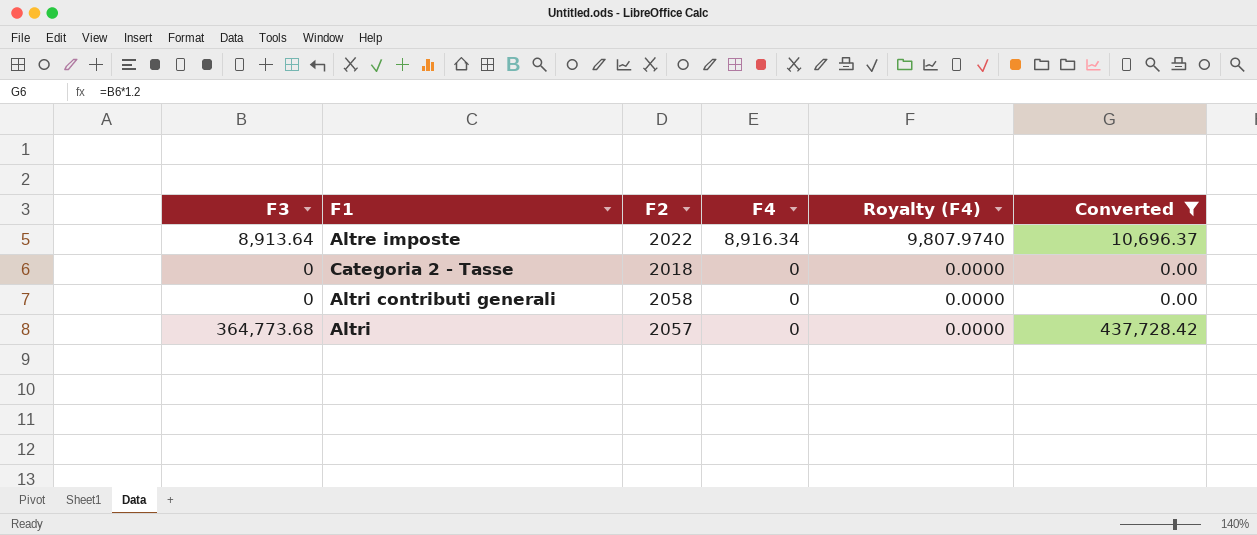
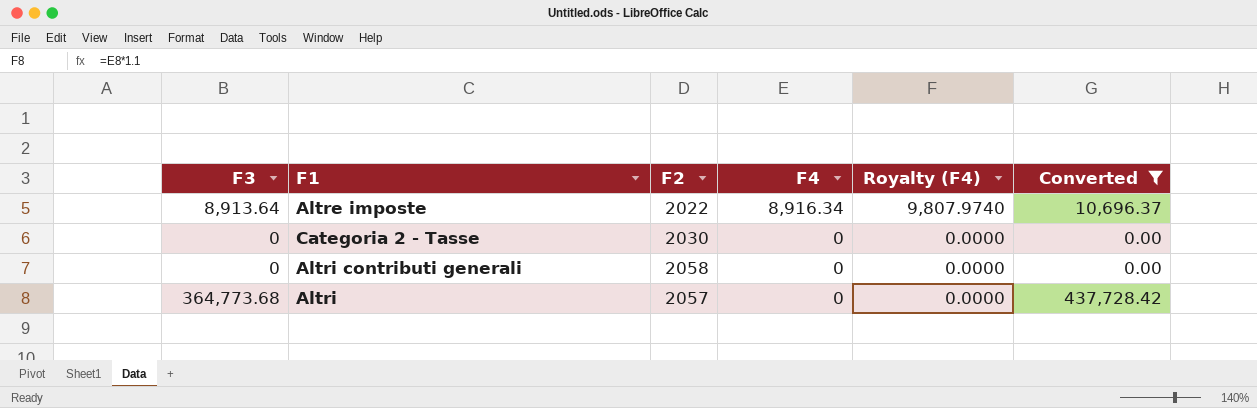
Categoria 2 - Tasse | F2: 2018 -> 2030

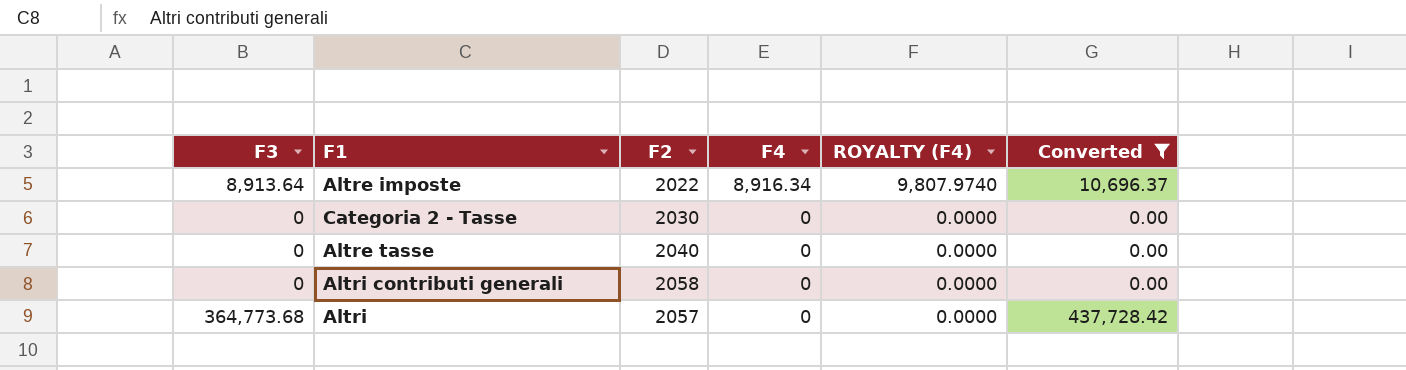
column name: Royalty (F4) -> ROYALTY (F4)
row Altre tasse: none -> 0 | 2040 | 0 | 0.0000 | 0.00

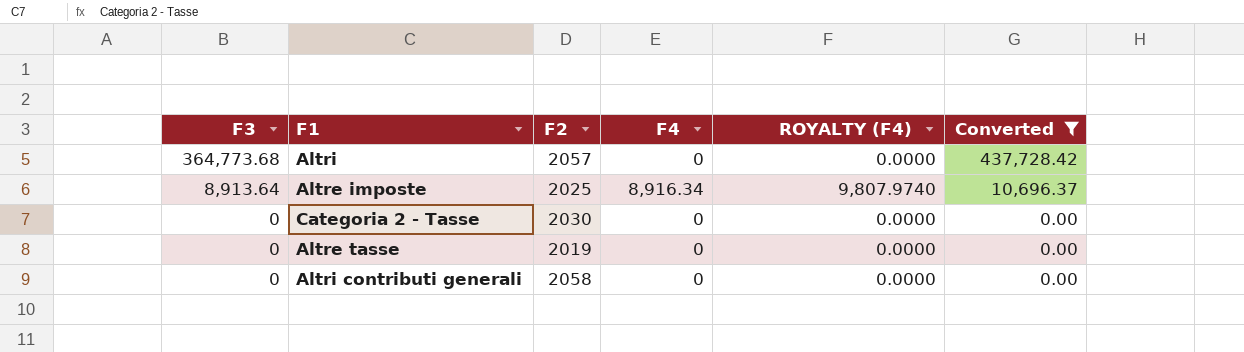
row order: F4 descending -> F3 descending
Altre imposte | F2: 2022 -> 2025
Altre tasse | F2: 2040 -> 2019

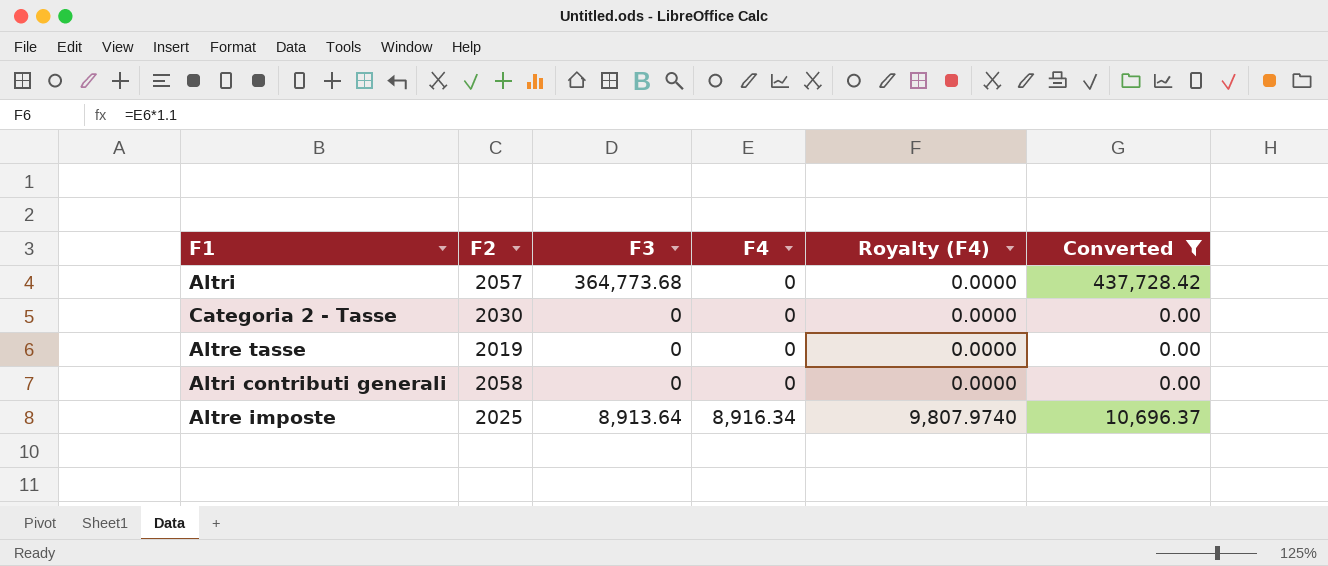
row order: F3 descending -> F4 ascending
column F3 | position: 1 -> 3
column name: ROYALTY (F4) -> Royalty (F4)

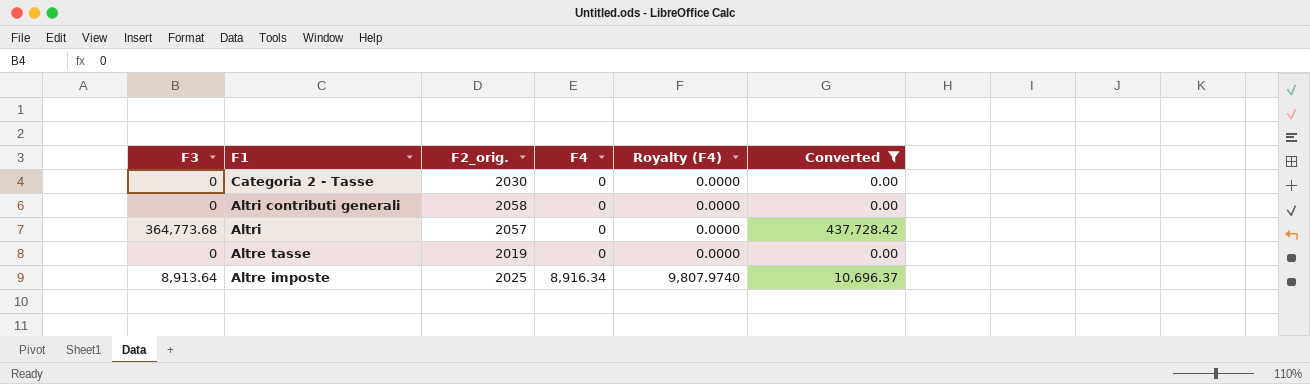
row order: F4 ascending -> F1 descending
column F3 | position: 3 -> 1
column name: F2 -> F2_orig.

